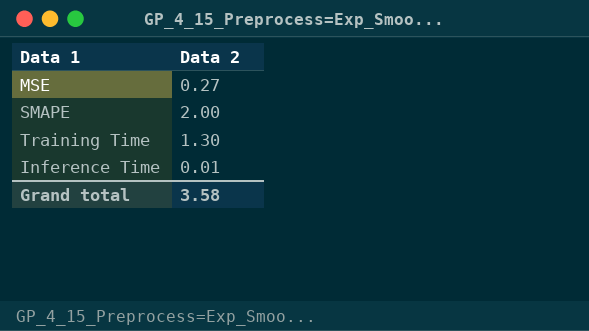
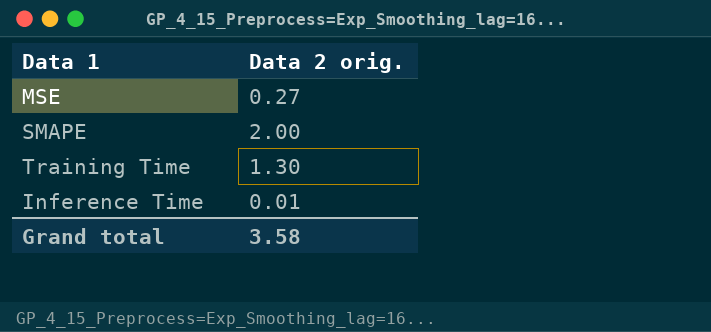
column name: Data 2 -> Data 2 orig.

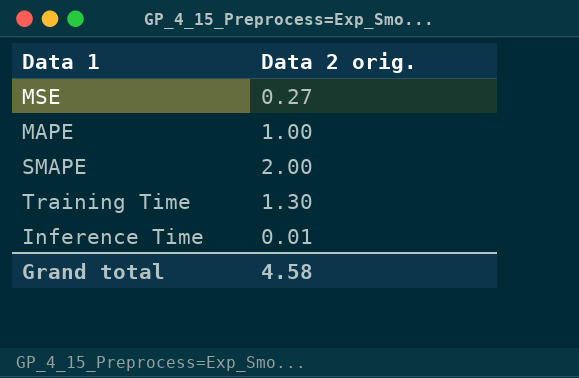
row MAPE: none -> 1.00
Grand total | Data 2 orig.: 3.58 -> 4.58

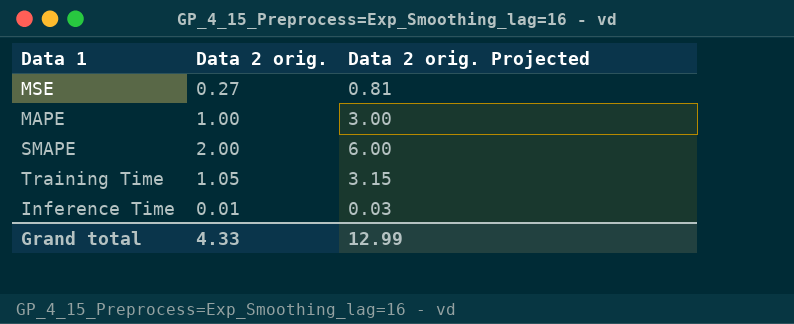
column Data 2 orig. Projected | formula: none -> [Data 2 orig.] * 3
Training Time | Data 2 orig.: 1.30 -> 1.05
Grand total | Data 2 orig.: 4.58 -> 4.33

